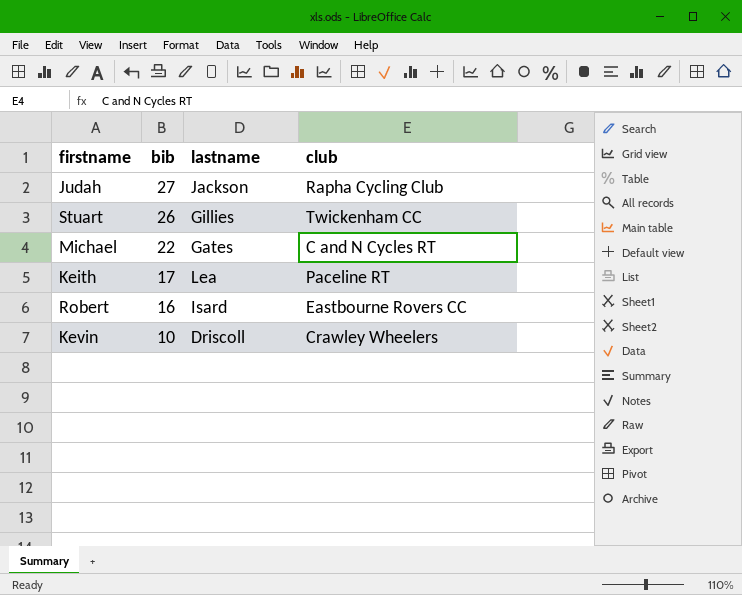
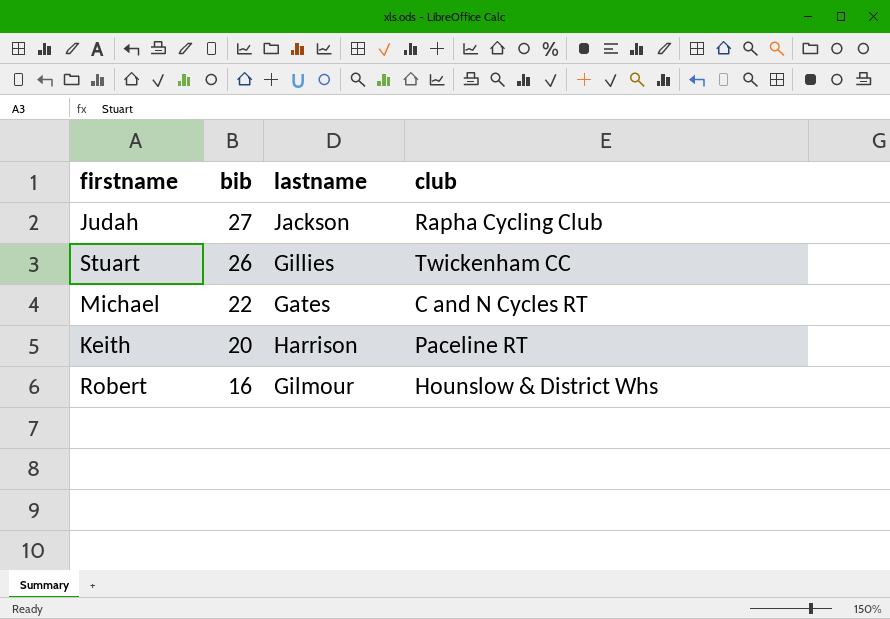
row Kevin: 10 | Driscoll | Crawley Wheelers -> none
Keith | bib: 17 -> 20
Keith | lastname: Lea -> Harrison
Robert | lastname: Isard -> Gilmour
Robert | club: Eastbourne Rovers CC -> Hounslow & District Whs

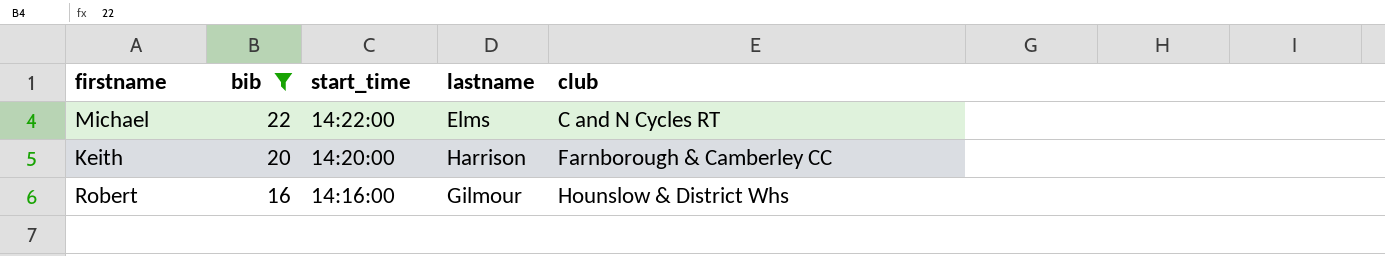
filter: none -> bib <= 22
column start_time | position: none -> 3
Michael | lastname: Gates -> Elms
Keith | club: Paceline RT -> Farnborough & Camberley CC

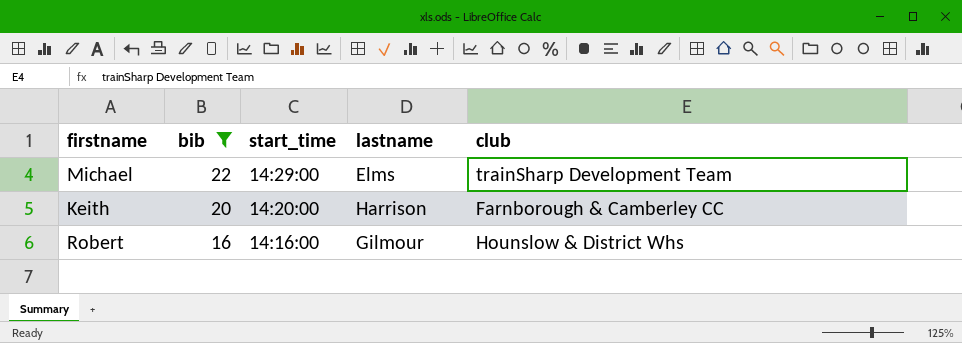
Michael | start_time: 14:22:00 -> 14:29:00
Michael | club: C and N Cycles RT -> trainSharp Development Team

